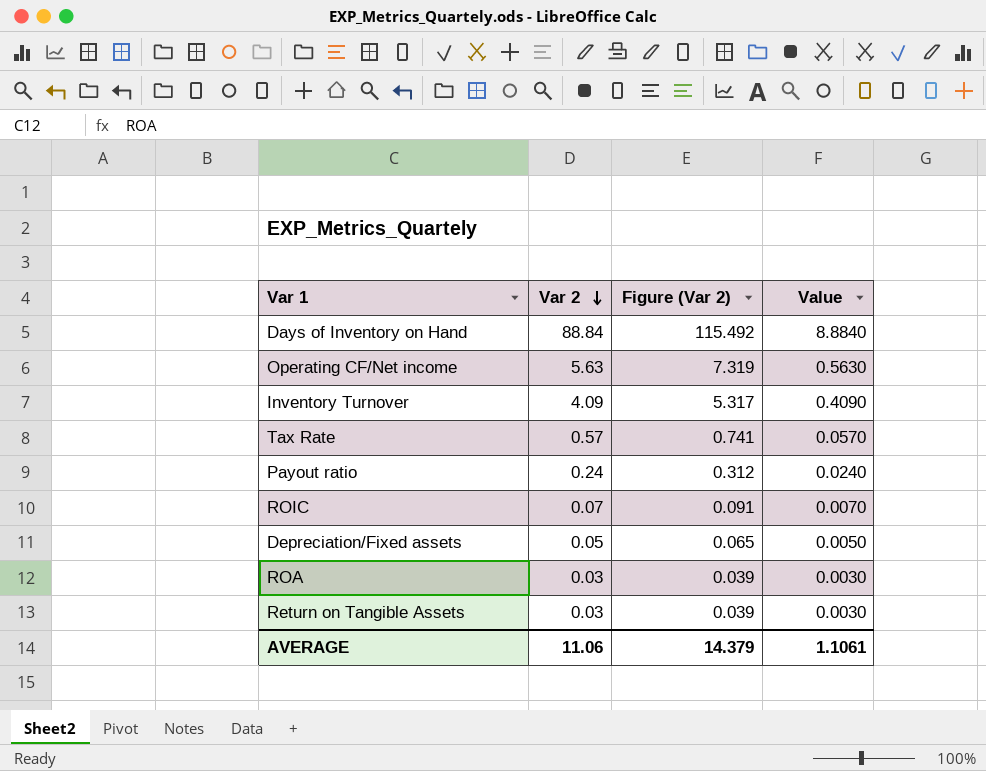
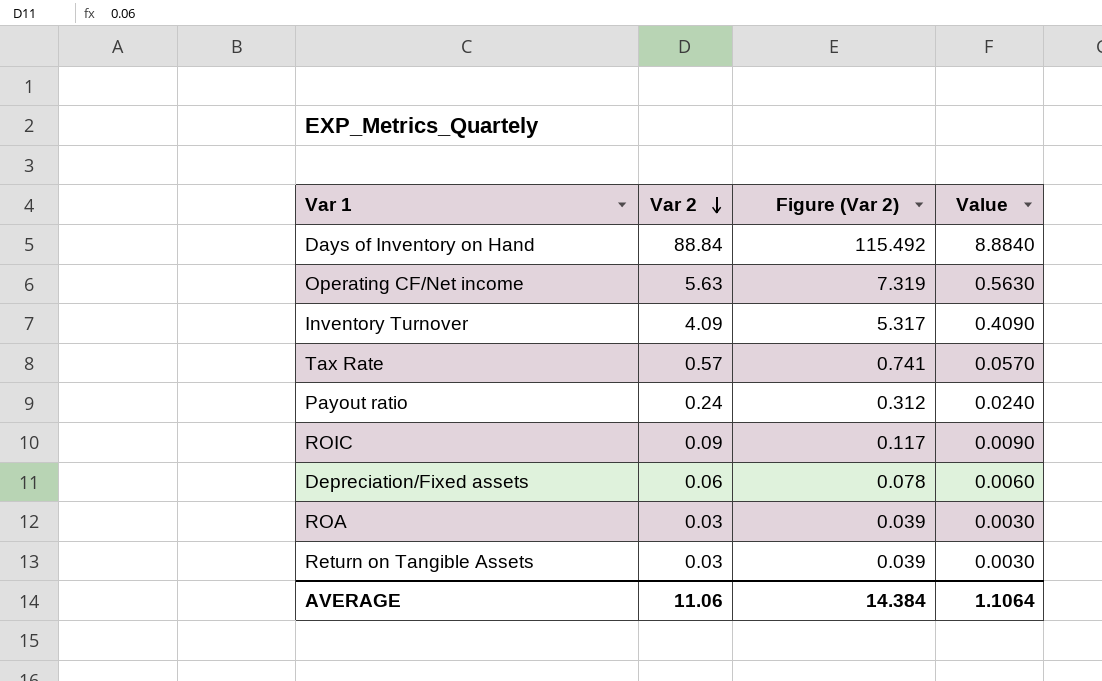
ROIC | Var 2: 0.07 -> 0.09
ROIC | Figure (Var 2): 0.091 -> 0.117
ROIC | Value: 0.0070 -> 0.0090
Depreciation/Fixed assets | Var 2: 0.05 -> 0.06
Depreciation/Fixed assets | Figure (Var 2): 0.065 -> 0.078
Depreciation/Fixed assets | Value: 0.0050 -> 0.0060
AVERAGE | Figure (Var 2): 14.379 -> 14.384
AVERAGE | Value: 1.1061 -> 1.1064

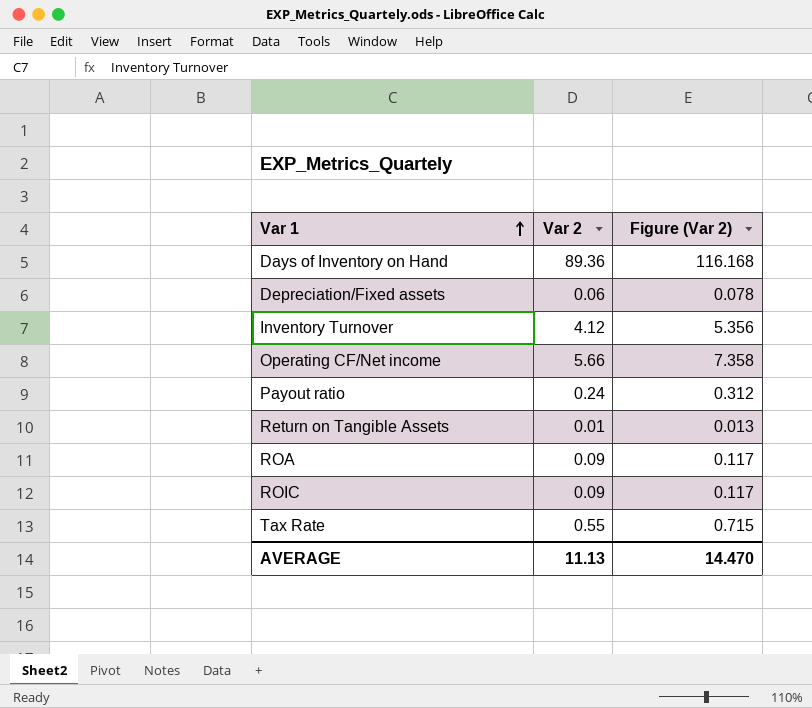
row order: Var 2 descending -> Var 1 ascending
column Value | formula: [Var 2] * 0.1 -> none
Days of Inventory on Hand | Var 2: 88.84 -> 89.36
Days of Inventory on Hand | Figure (Var 2): 115.492 -> 116.168
Inventory Turnover | Var 2: 4.09 -> 4.12
Inventory Turnover | Figure (Var 2): 5.317 -> 5.356
Operating CF/Net income | Var 2: 5.63 -> 5.66
Operating CF/Net income | Figure (Var 2): 7.319 -> 7.358
Return on Tangible Assets | Var 2: 0.03 -> 0.01
Return on Tangible Assets | Figure (Var 2): 0.039 -> 0.013
ROA | Var 2: 0.03 -> 0.09
ROA | Figure (Var 2): 0.039 -> 0.117
Tax Rate | Var 2: 0.57 -> 0.55
Tax Rate | Figure (Var 2): 0.741 -> 0.715
AVERAGE | Var 2: 11.06 -> 11.13
AVERAGE | Figure (Var 2): 14.384 -> 14.470

